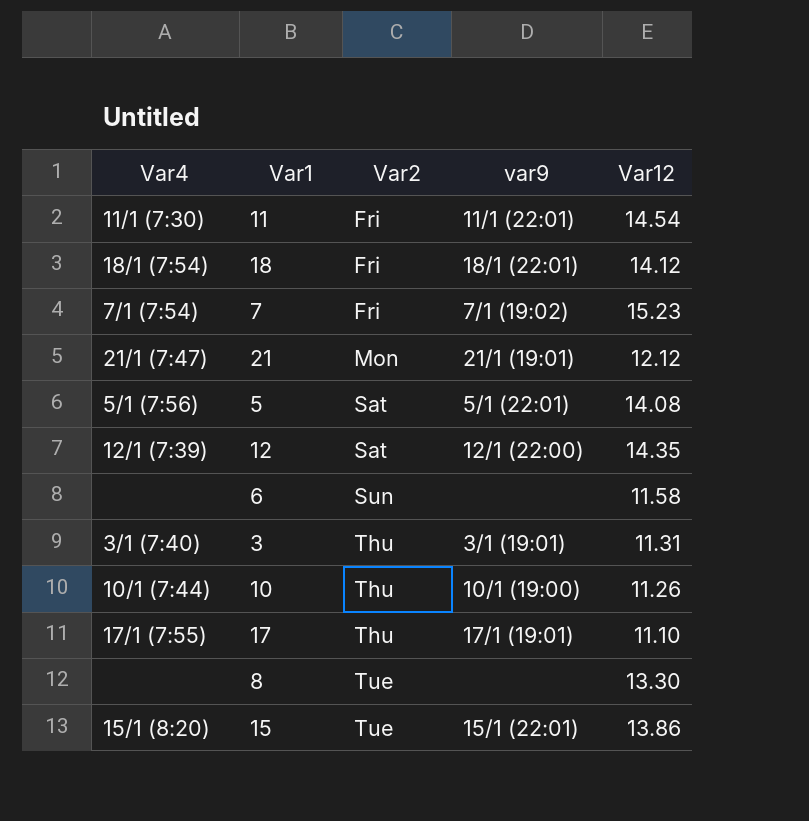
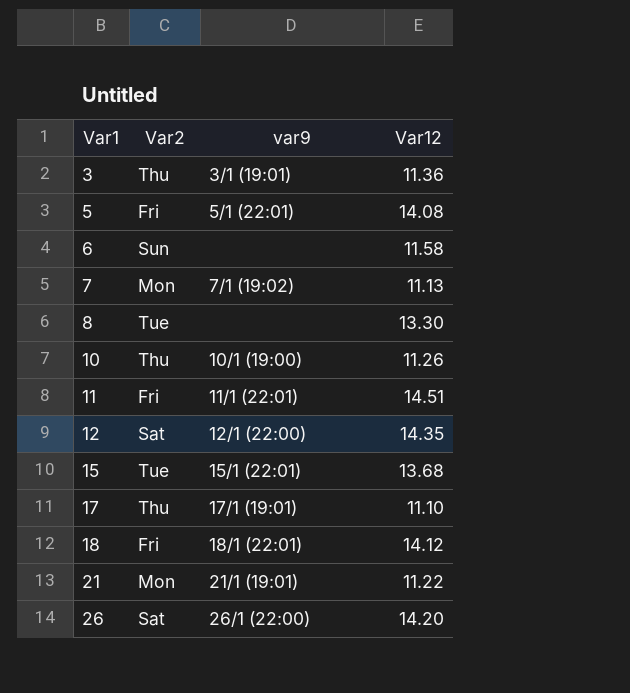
row order: Var2 ascending -> Var1 ascending
column Var4 | position: 1 -> none
3 | Var12: 11.31 -> 11.36
5 | Var2: Sat -> Fri
7 | Var2: Fri -> Mon
7 | Var12: 15.23 -> 11.13
11 | Var12: 14.54 -> 14.51
15 | Var12: 13.86 -> 13.68
21 | Var12: 12.12 -> 11.22
row 26: none -> Sat | 26/1 (22:00) | 14.20

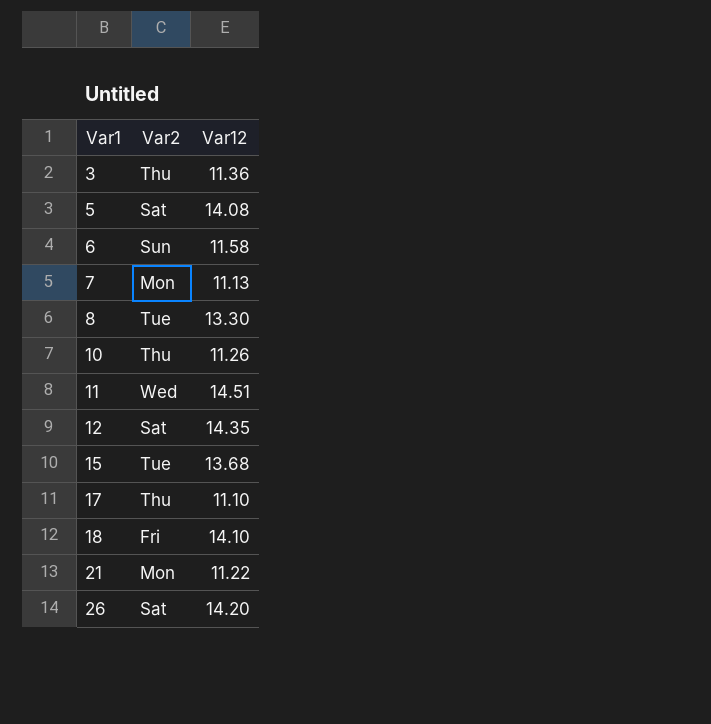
column var9 | position: 3 -> none
5 | Var2: Fri -> Sat
11 | Var2: Fri -> Wed
18 | Var12: 14.12 -> 14.10

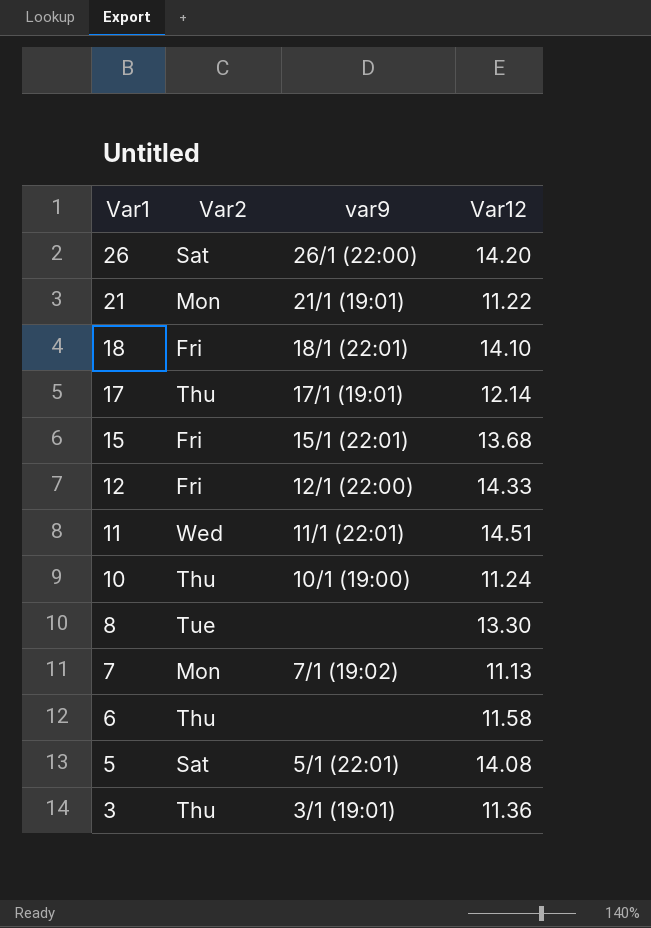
row order: Var1 ascending -> Var1 descending
column var9 | position: none -> 3
17 | Var12: 11.10 -> 12.14
15 | Var2: Tue -> Fri
12 | Var2: Sat -> Fri
12 | Var12: 14.35 -> 14.33
10 | Var12: 11.26 -> 11.24
6 | Var2: Sun -> Thu

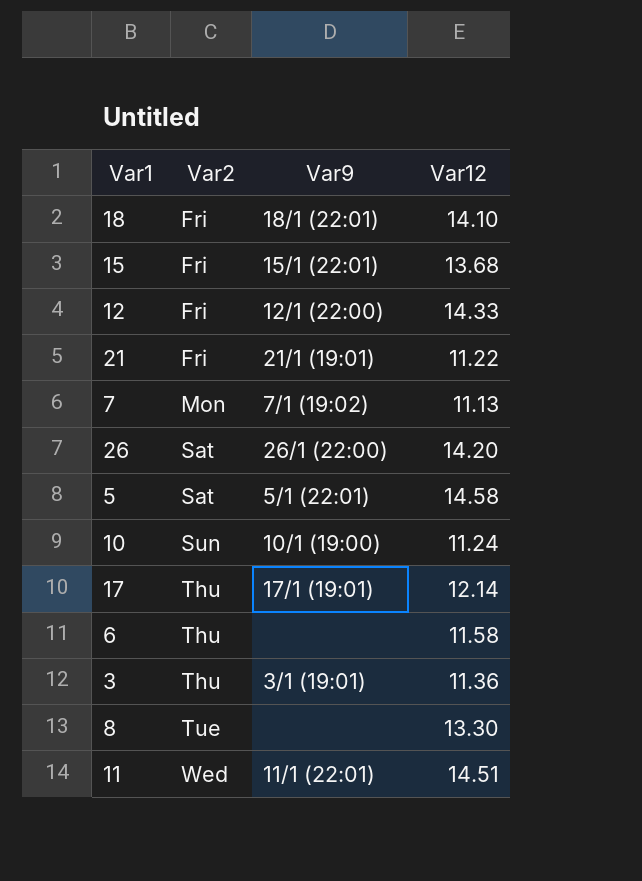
row order: Var1 descending -> Var2 ascending
column name: var9 -> Var9
21 | Var2: Mon -> Fri
5 | Var12: 14.08 -> 14.58
10 | Var2: Thu -> Sun

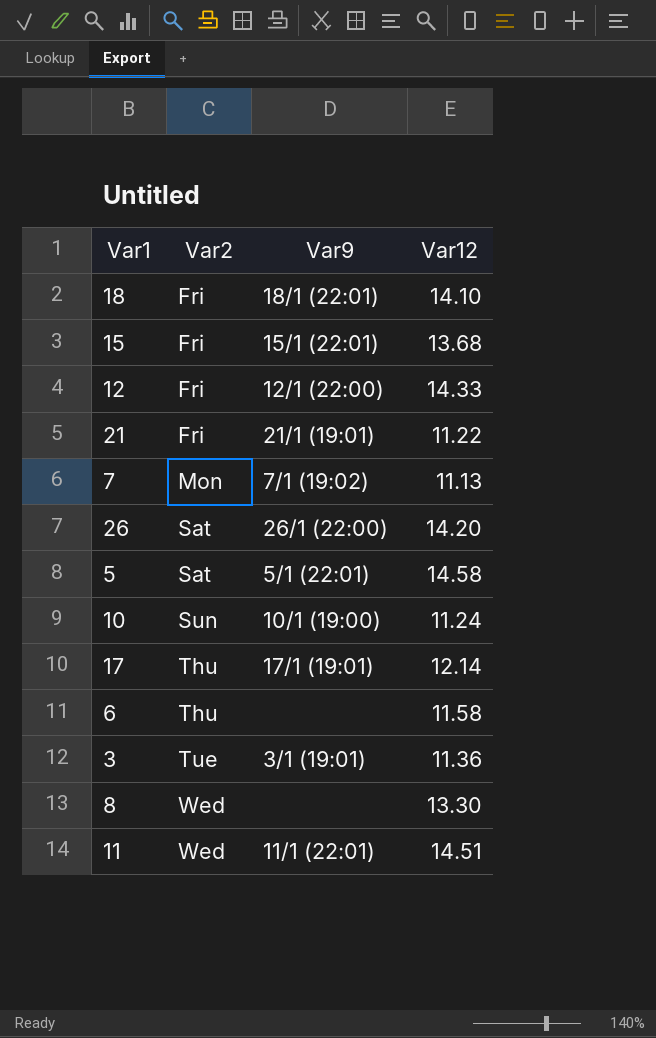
3 | Var2: Thu -> Tue
8 | Var2: Tue -> Wed

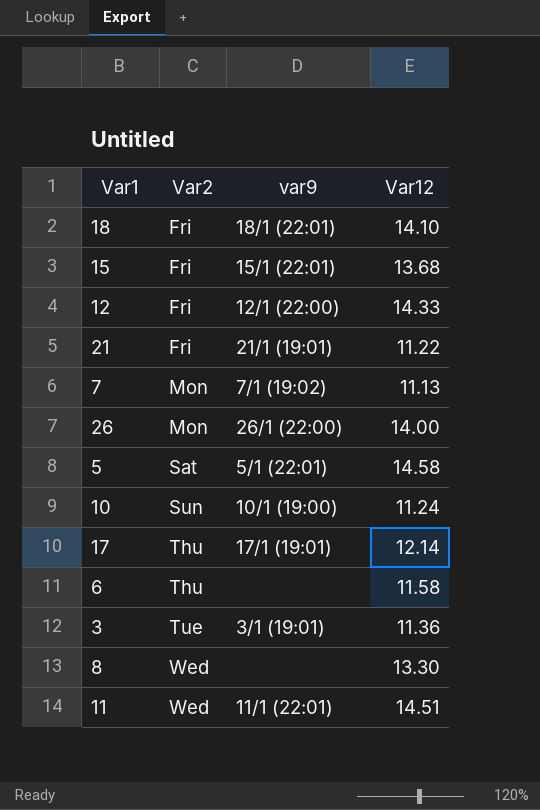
column name: Var9 -> var9
26 | Var2: Sat -> Mon
26 | Var12: 14.20 -> 14.00

